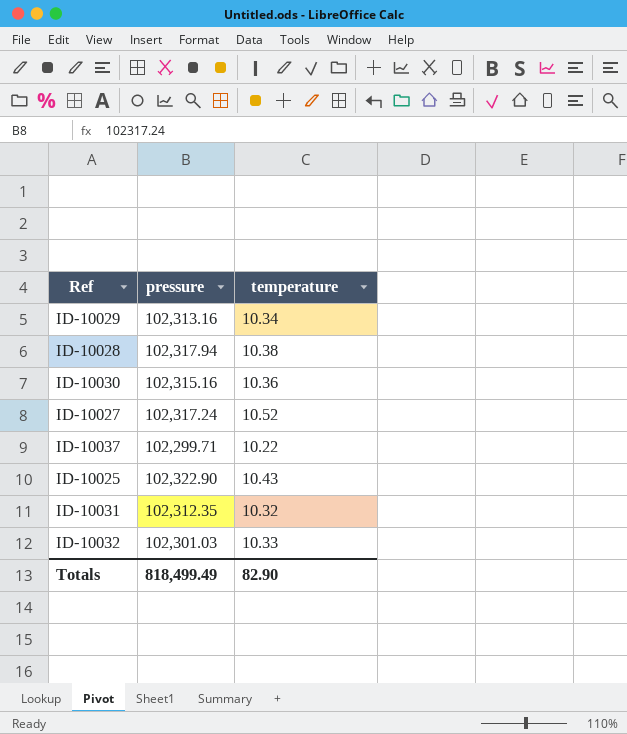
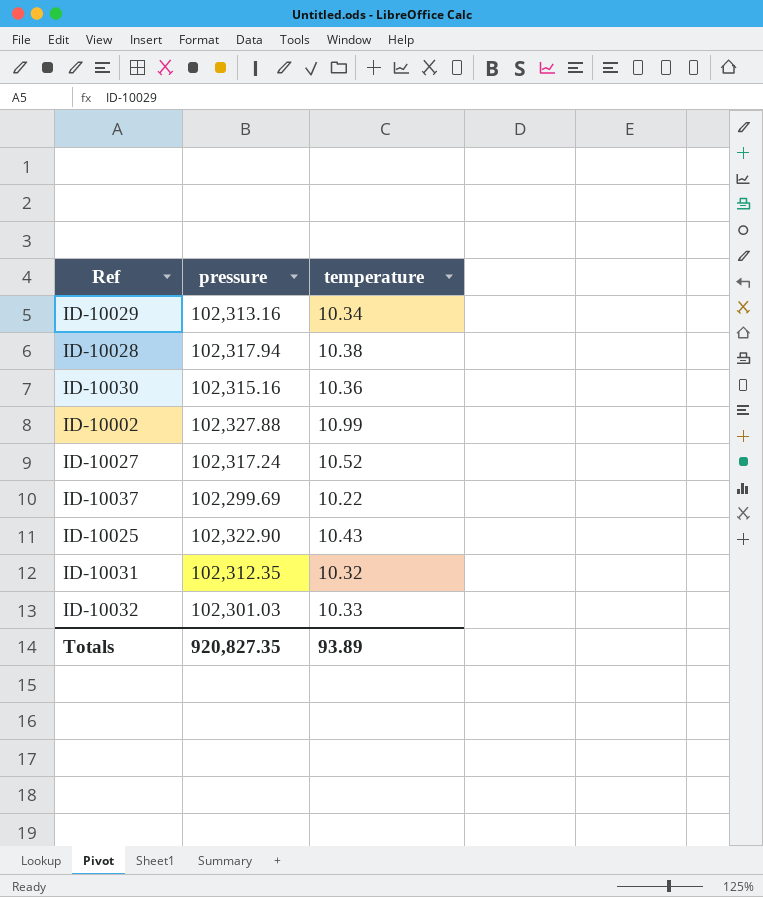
row ID-10002: none -> 102,327.88 | 10.99
ID-10037 | pressure: 102,299.71 -> 102,299.69
Totals | pressure: 818,499.49 -> 920,827.35
Totals | temperature: 82.90 -> 93.89

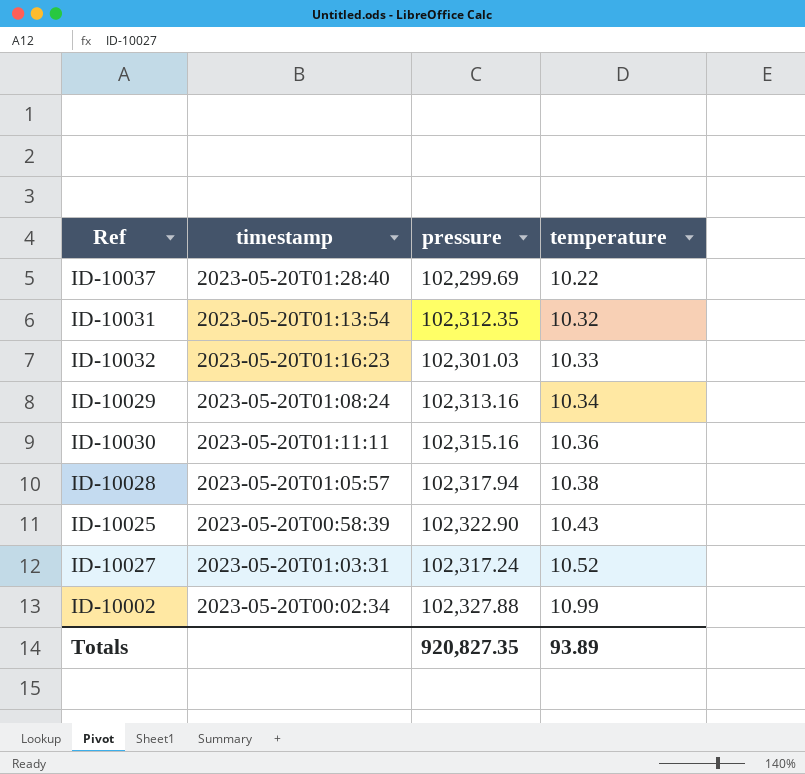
row order: none -> temperature ascending
column timestamp | position: none -> 2

